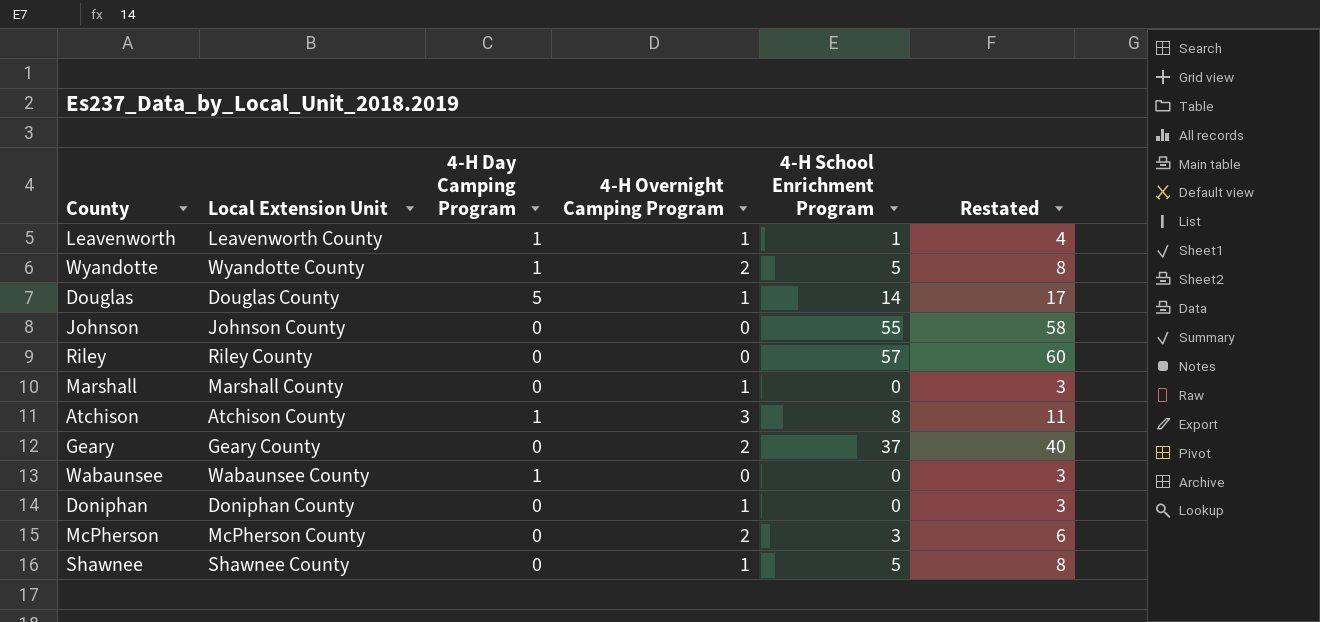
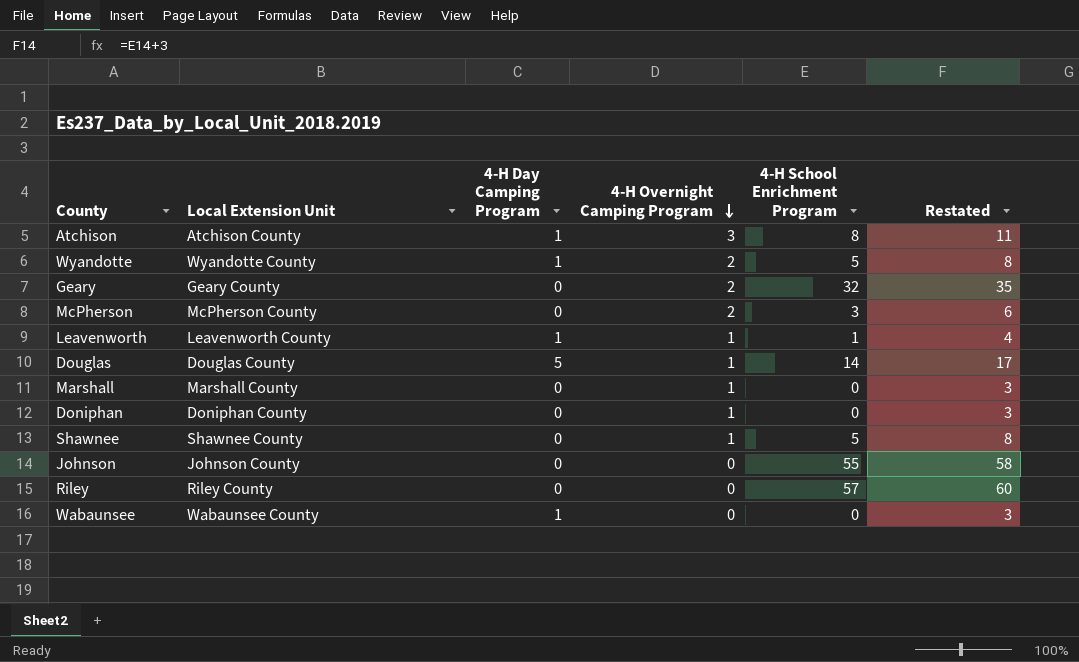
row order: none -> 4-H Overnight Camping Program descending
Geary | 4-H School Enrichment Program: 37 -> 32
Geary | Restated: 40 -> 35

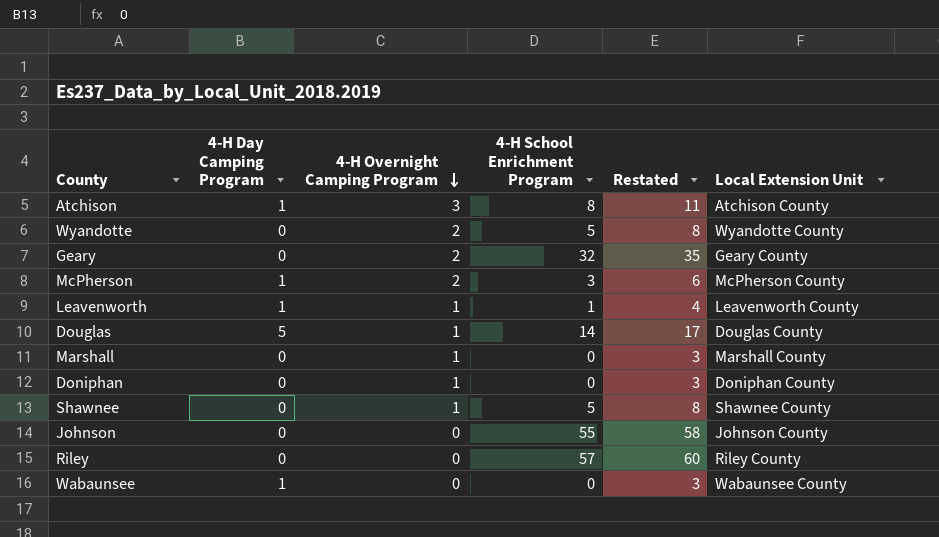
column Local Extension Unit | position: 2 -> 6
Wyandotte | 4-H Day Camping Program: 1 -> 0
McPherson | 4-H Day Camping Program: 0 -> 1

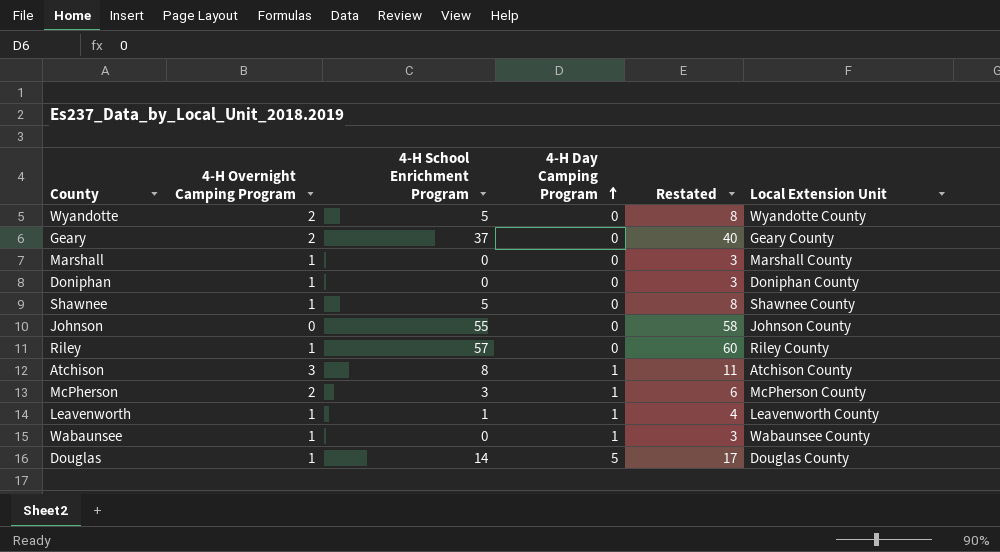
row order: 4-H Overnight Camping Program descending -> 4-H Day Camping Program ascending
column 4-H Day Camping Program | position: 2 -> 4
Geary | 4-H School Enrichment Program: 32 -> 37
Geary | Restated: 35 -> 40
Riley | 4-H Overnight Camping Program: 0 -> 1
Wabaunsee | 4-H Overnight Camping Program: 0 -> 1

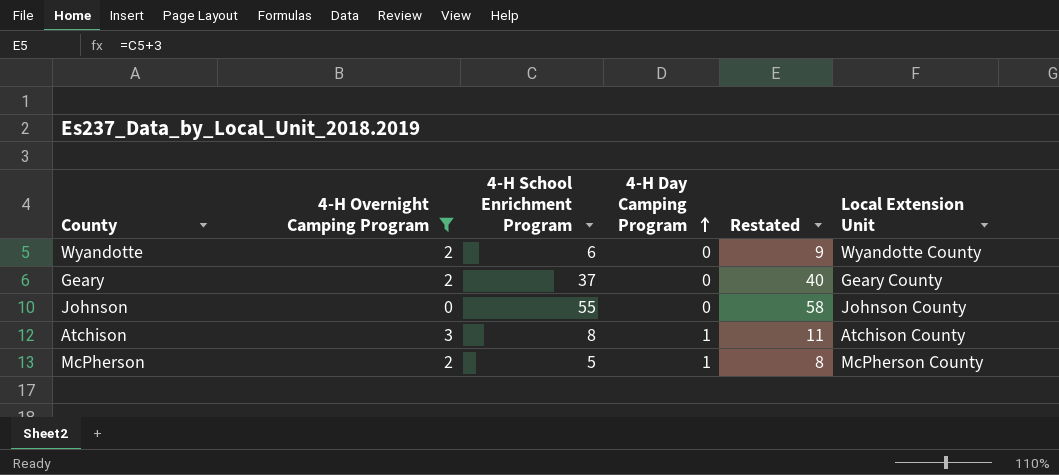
filter: none -> 4-H Overnight Camping Program != 1
Wyandotte | 4-H School Enrichment Program: 5 -> 6
Wyandotte | Restated: 8 -> 9
McPherson | 4-H School Enrichment Program: 3 -> 5
McPherson | Restated: 6 -> 8

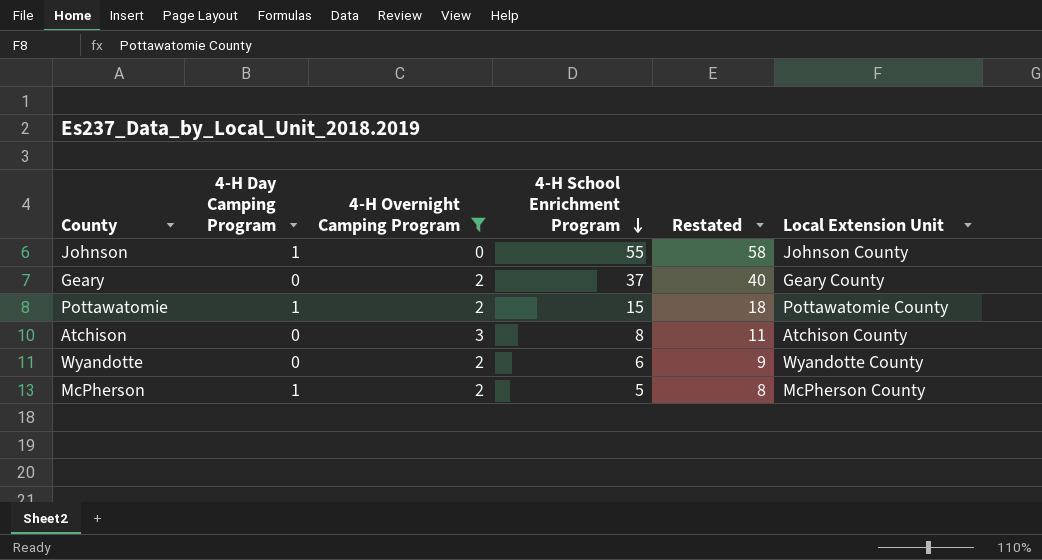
row order: 4-H Day Camping Program ascending -> 4-H School Enrichment Program descending
column 4-H Day Camping Program | position: 4 -> 2
Johnson | 4-H Day Camping Program: 0 -> 1
row Pottawatomie: none -> 1 | 2 | 15 | 18 | Pottawatomie County
Atchison | 4-H Day Camping Program: 1 -> 0

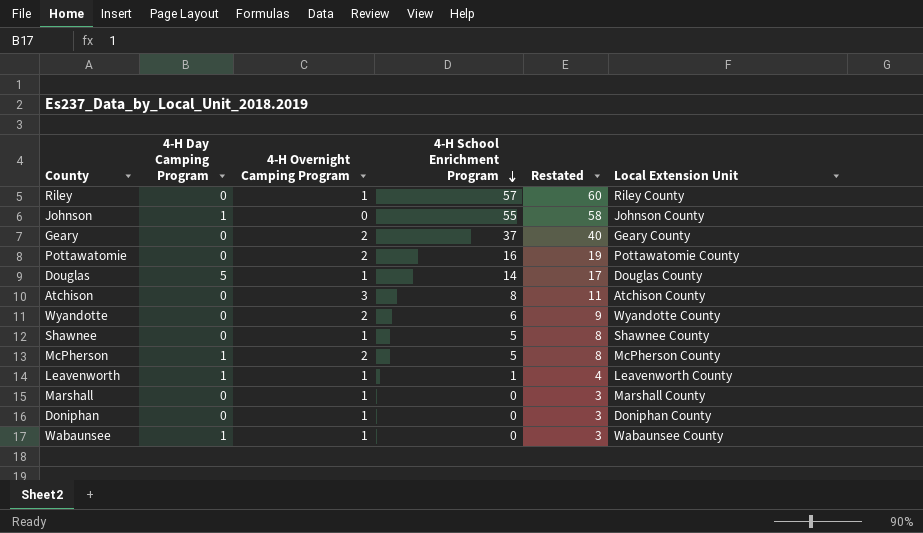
filter: 4-H Overnight Camping Program != 1 -> none
Pottawatomie | 4-H Day Camping Program: 1 -> 0
Pottawatomie | 4-H School Enrichment Program: 15 -> 16
Pottawatomie | Restated: 18 -> 19

